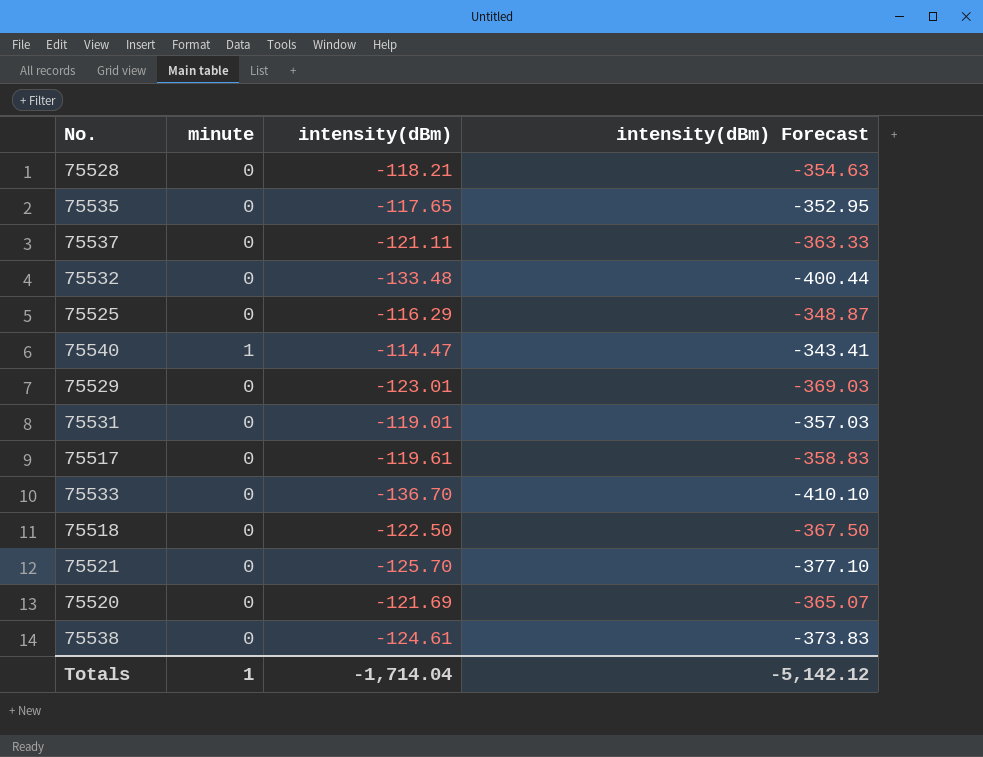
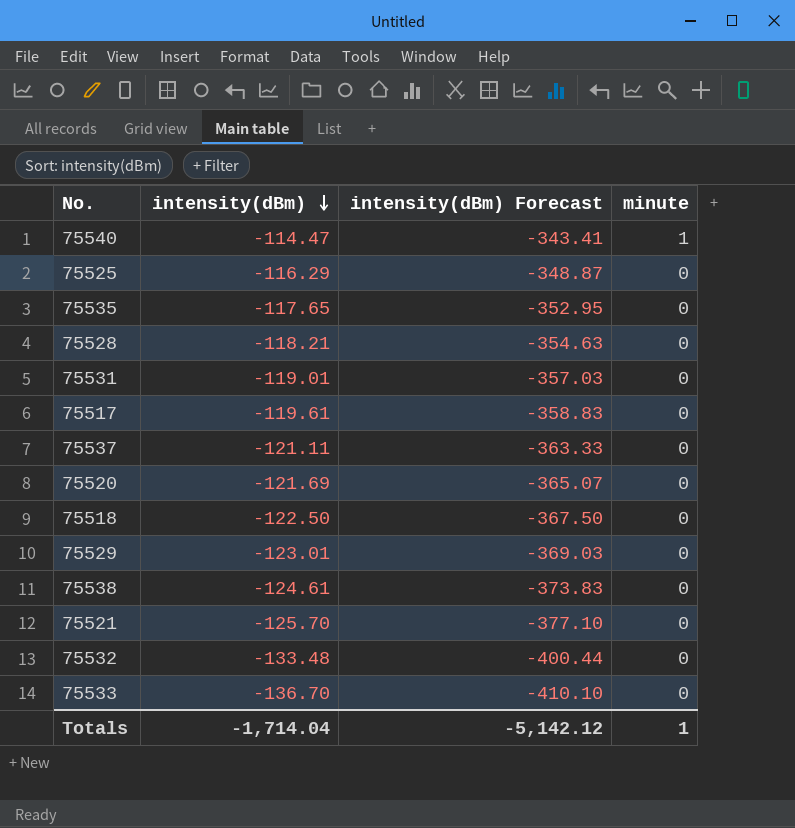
row order: none -> intensity(dBm) descending
column minute | position: 2 -> 4

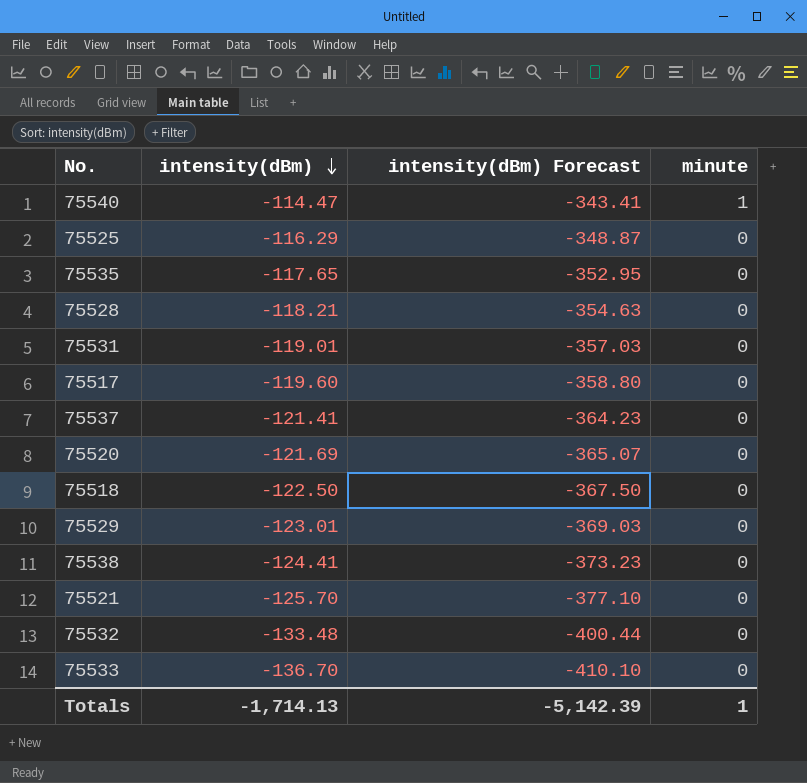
75517 | intensity(dBm): -119.61 -> -119.60
75517 | intensity(dBm) Forecast: -358.83 -> -358.80
75537 | intensity(dBm): -121.11 -> -121.41
75537 | intensity(dBm) Forecast: -363.33 -> -364.23
75538 | intensity(dBm): -124.61 -> -124.41
75538 | intensity(dBm) Forecast: -373.83 -> -373.23
Totals | intensity(dBm): -1,714.04 -> -1,714.13
Totals | intensity(dBm) Forecast: -5,142.12 -> -5,142.39

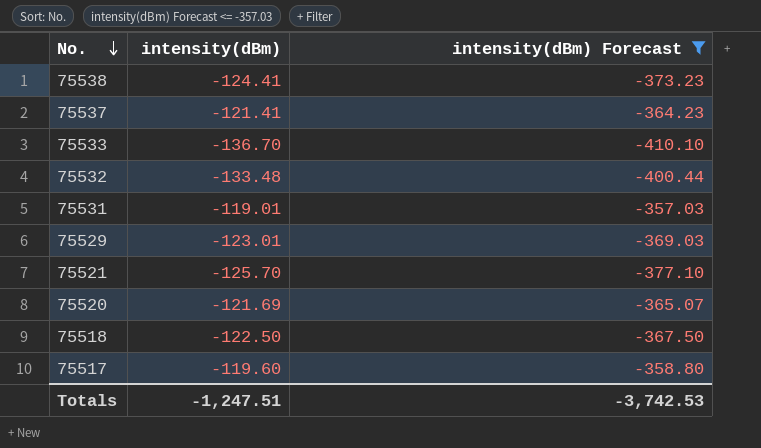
filter: none -> intensity(dBm) Forecast <= -357.03
row order: intensity(dBm) descending -> No. descending
column minute | position: 4 -> none
Totals | intensity(dBm): -1,714.13 -> -1,247.51
Totals | intensity(dBm) Forecast: -5,142.39 -> -3,742.53

